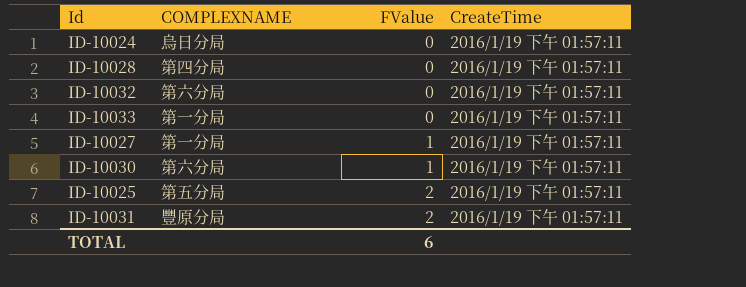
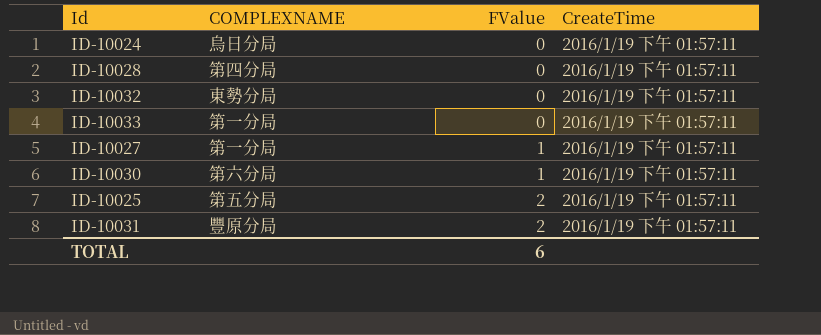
ID-10032 | COMPLEXNAME: 第六分局 -> 東勢分局

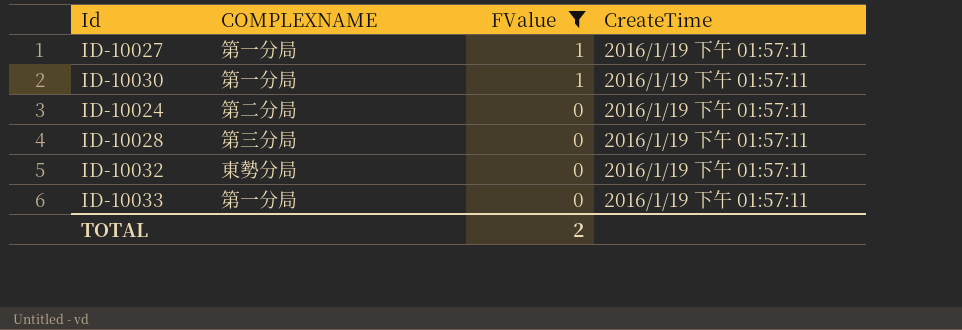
filter: none -> FValue != 2
row order: FValue ascending -> FValue descending
ID-10030 | COMPLEXNAME: 第六分局 -> 第一分局
ID-10024 | COMPLEXNAME: 烏日分局 -> 第二分局
ID-10028 | COMPLEXNAME: 第四分局 -> 第三分局
TOTAL | FValue: 6 -> 2

